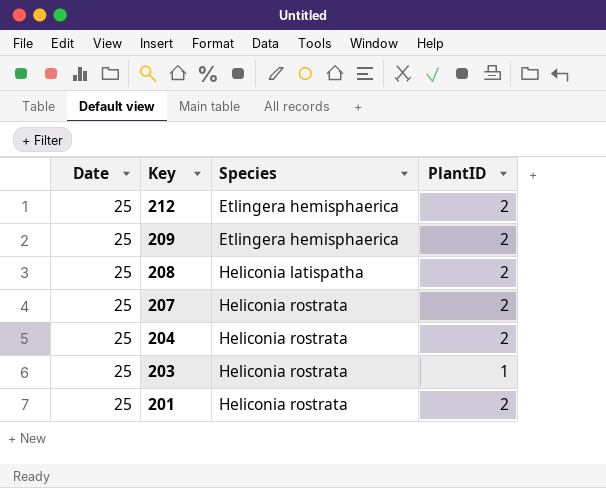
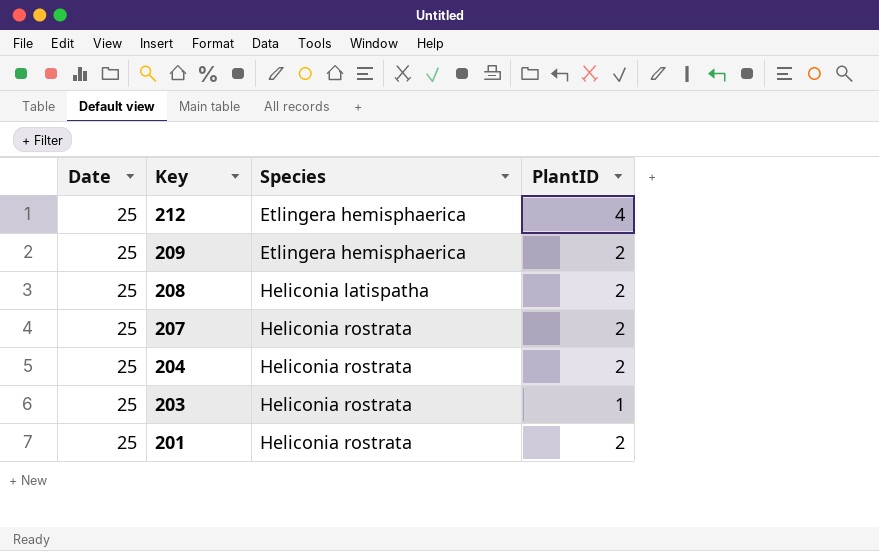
212 | PlantID: 2 -> 4

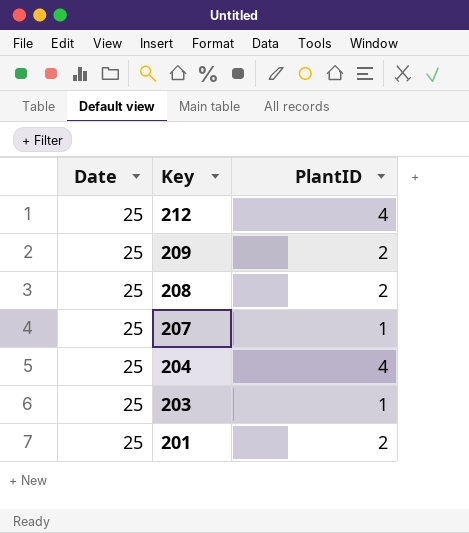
column Species | position: 3 -> none
207 | PlantID: 2 -> 1
204 | PlantID: 2 -> 4

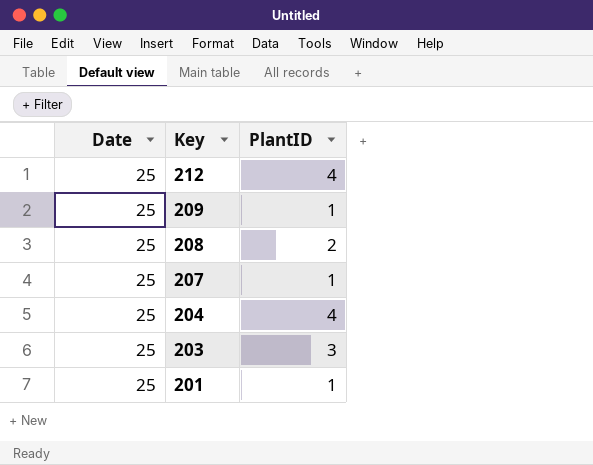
209 | PlantID: 2 -> 1
203 | PlantID: 1 -> 3
201 | PlantID: 2 -> 1

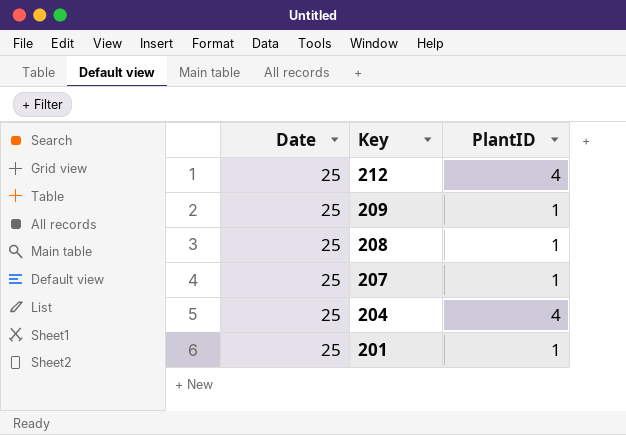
row 203: 25 | 3 -> none
208 | PlantID: 2 -> 1

